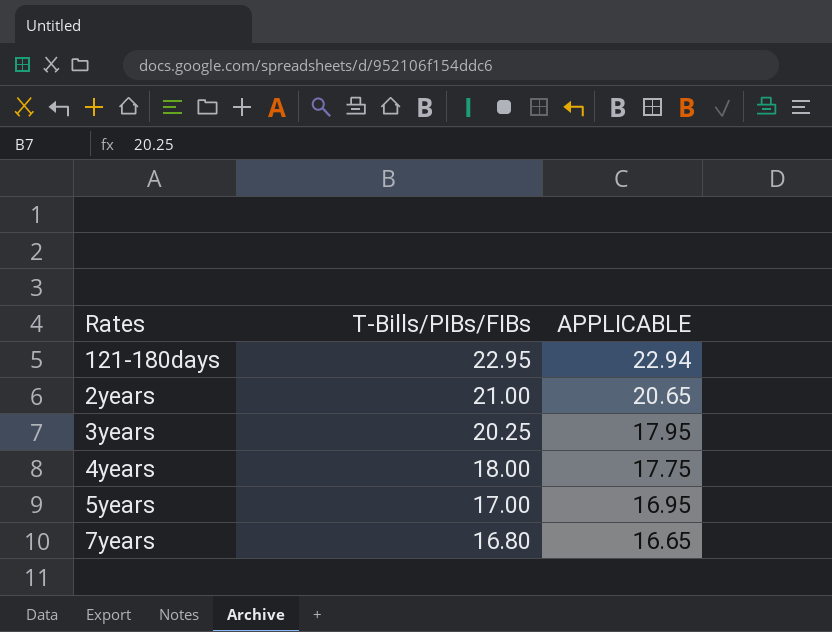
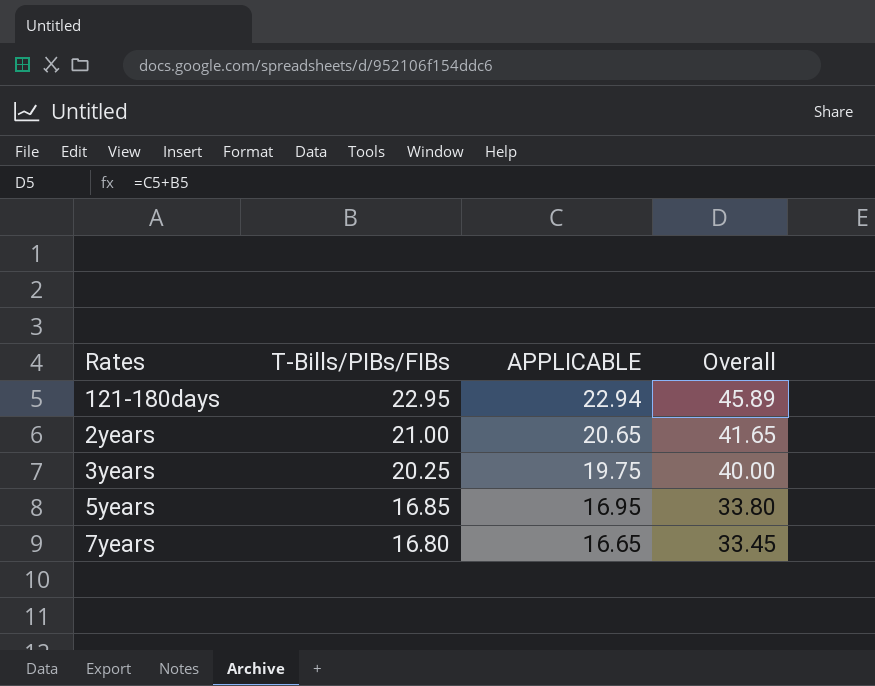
column Overall | formula: none -> [T-Bills/PIBs/FIBs] + [APPLICABLE]
row 4years: 18.00 | 17.75 -> none
3years | APPLICABLE: 17.95 -> 19.75
5years | T-Bills/PIBs/FIBs: 17.00 -> 16.85

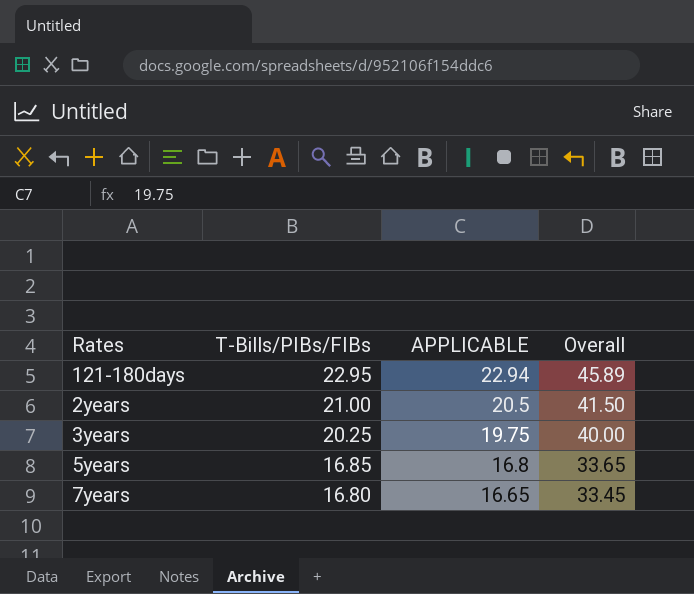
2years | APPLICABLE: 20.65 -> 20.5
2years | Overall: 41.65 -> 41.50
5years | APPLICABLE: 16.95 -> 16.8
5years | Overall: 33.80 -> 33.65

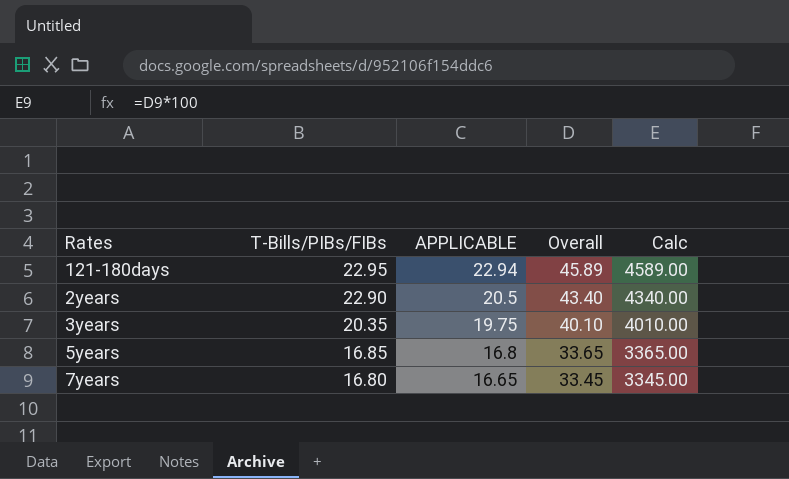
column Calc | formula: none -> [Overall] * 100
2years | T-Bills/PIBs/FIBs: 21.00 -> 22.90
2years | Overall: 41.50 -> 43.40
3years | T-Bills/PIBs/FIBs: 20.25 -> 20.35
3years | Overall: 40.00 -> 40.10

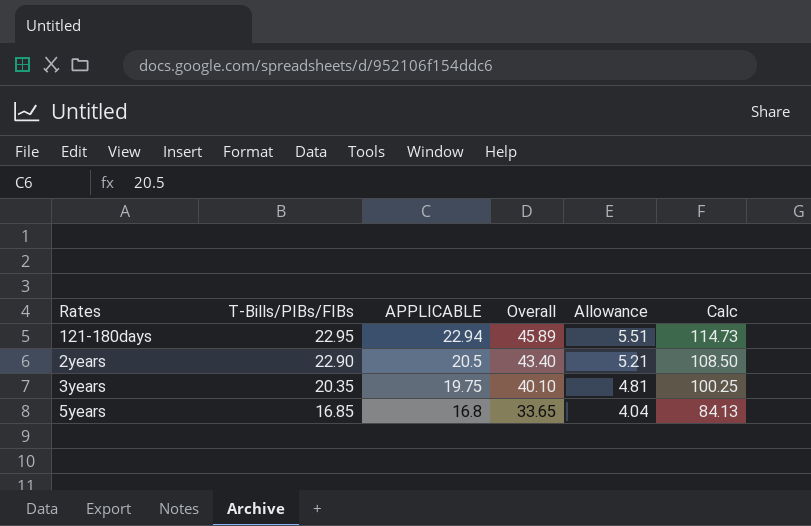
column Allowance | formula: none -> [Overall] * 0.12
column Calc | formula: [Overall] * 100 -> [Overall] * 2.5
row 7years: 16.80 | 16.65 | 33.45 | 3345.00 -> none

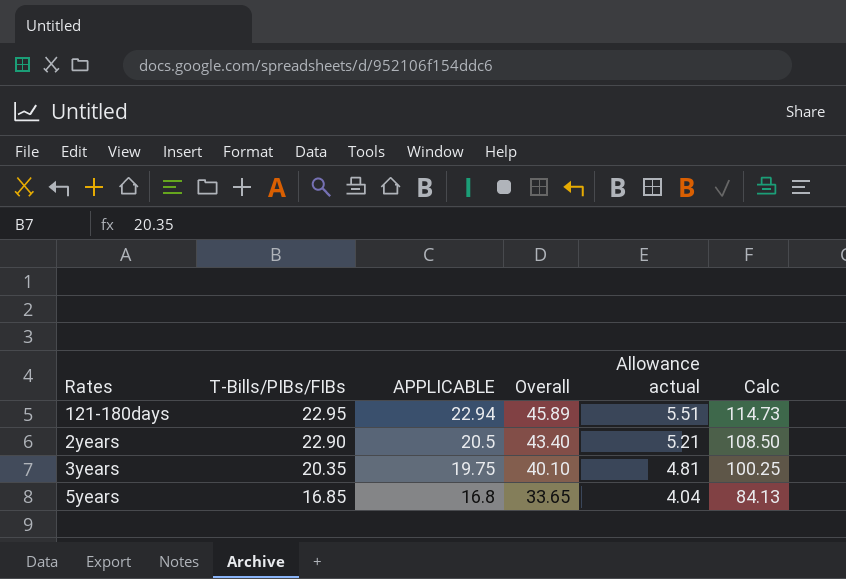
column name: Allowance -> Allowance actual

